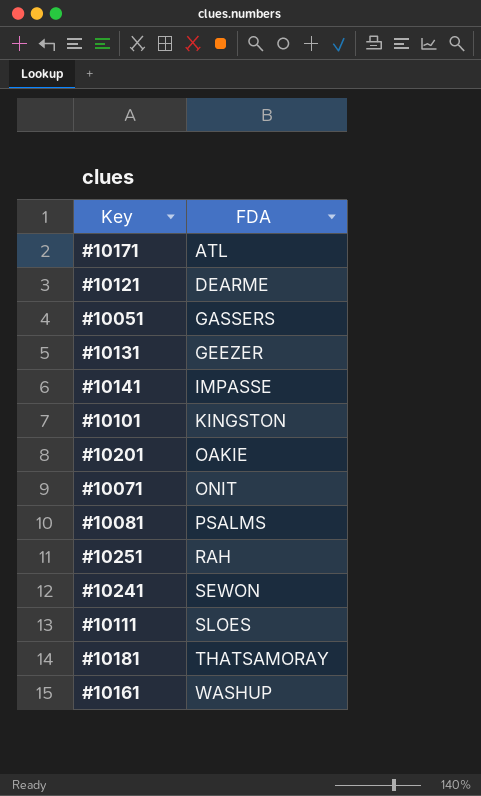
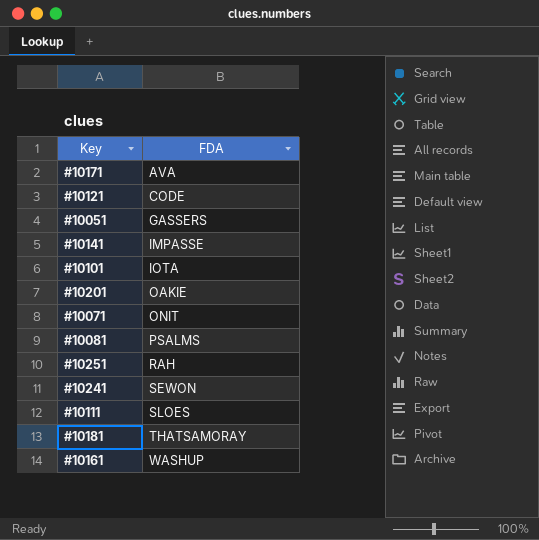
row #10131: GEEZER -> none
#10171 | FDA: ATL -> AVA
#10121 | FDA: DEARME -> CODE
#10101 | FDA: KINGSTON -> IOTA

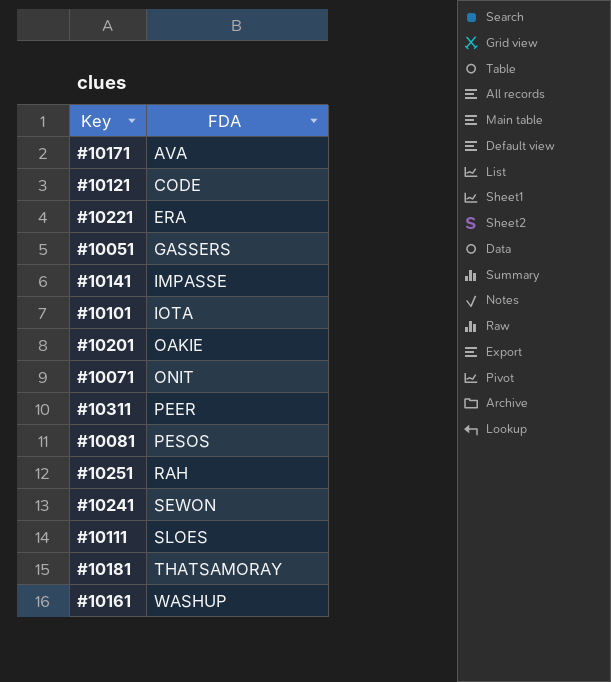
row #10221: none -> ERA
row #10311: none -> PEER
#10081 | FDA: PSALMS -> PESOS

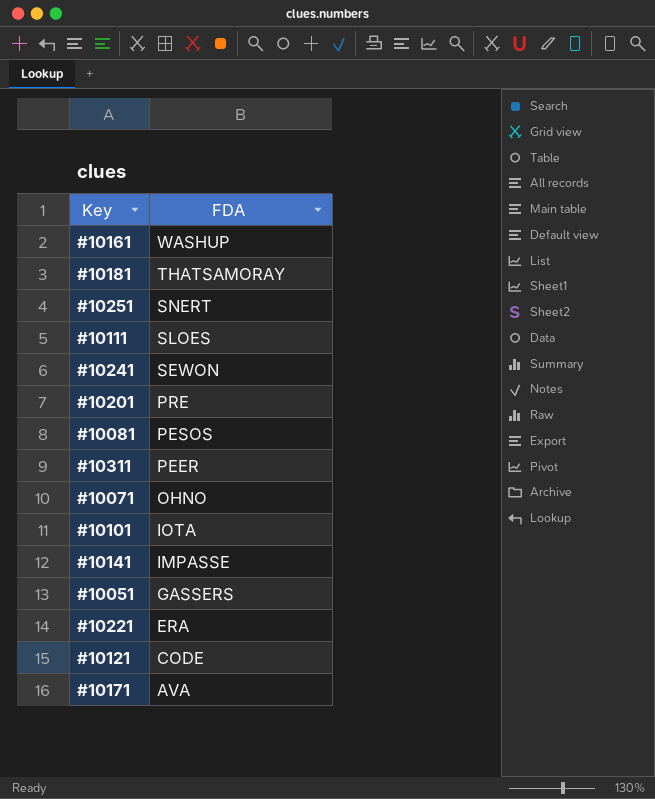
row order: FDA ascending -> FDA descending
#10251 | FDA: RAH -> SNERT
#10201 | FDA: OAKIE -> PRE
#10071 | FDA: ONIT -> OHNO

